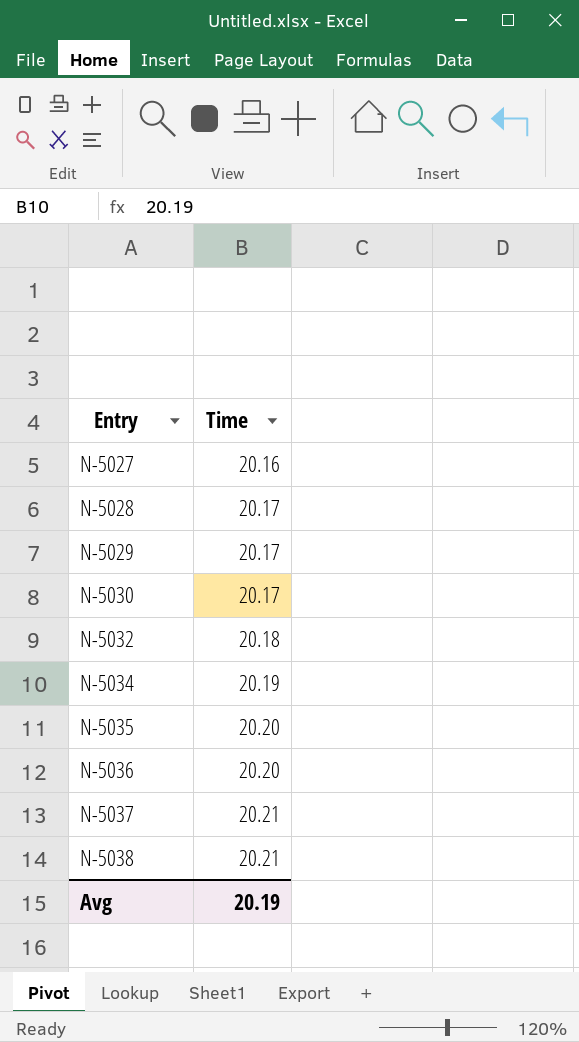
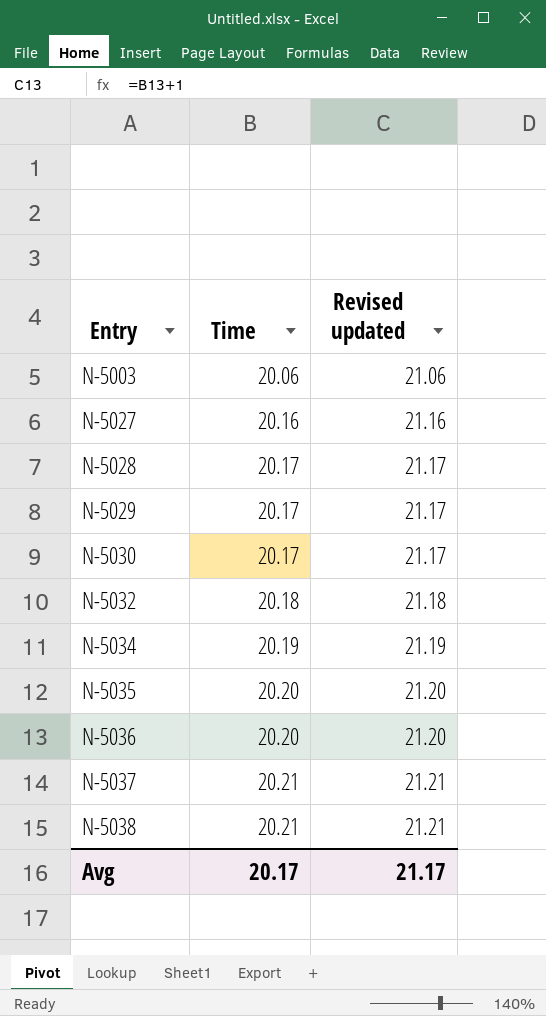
column Revised updated | formula: none -> [Time] + 1
row N-5003: none -> 20.06 | 21.06
Avg | Time: 20.19 -> 20.17

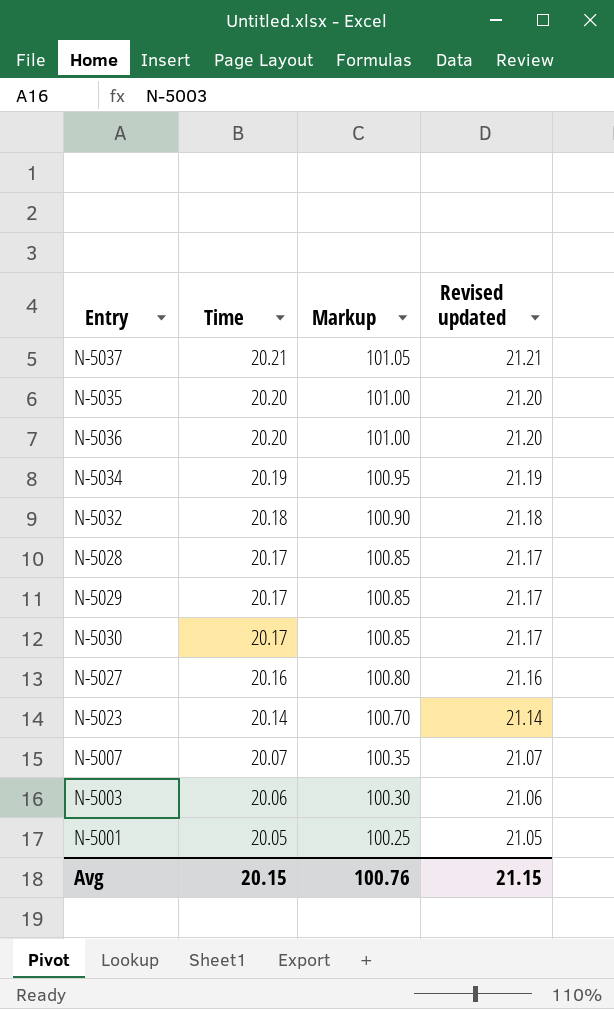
row order: Entry ascending -> Time descending
column Markup | formula: none -> [Time] * 5
row N-5038: 20.21 | 21.21 -> none
row N-5023: none -> 20.14 | 100.70 | 21.14
row N-5007: none -> 20.07 | 100.35 | 21.07
row N-5001: none -> 20.05 | 100.25 | 21.05
Avg | Time: 20.17 -> 20.15
Avg | Revised updated: 21.17 -> 21.15

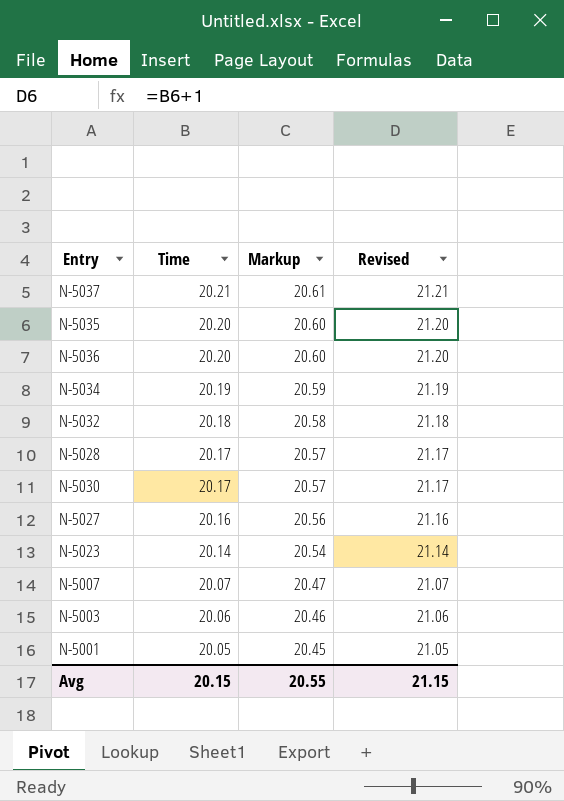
column Markup | formula: [Time] * 5 -> [Time] * 1.02
column name: Revised updated -> Revised
row N-5029: 20.17 | 100.85 | 21.17 -> none
Avg | Markup: 100.76 -> 20.55

